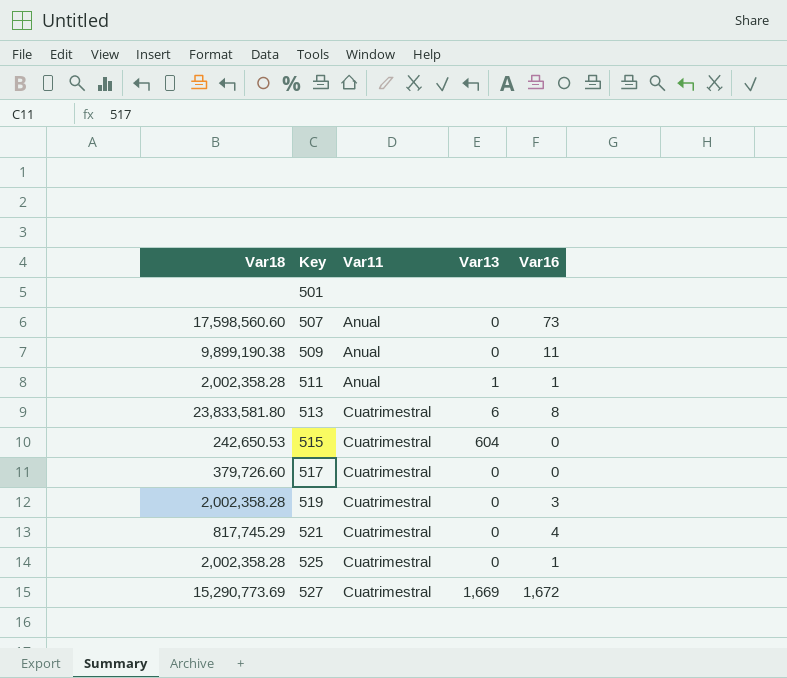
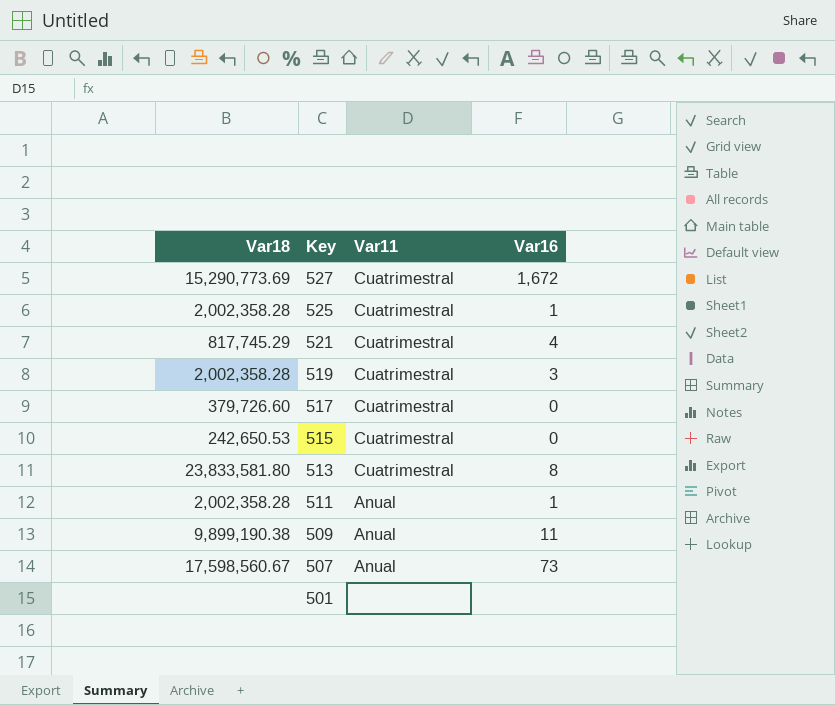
row order: Key ascending -> Key descending
column Var13 | position: 4 -> none
507 | Var18: 17,598,560.60 -> 17,598,560.67

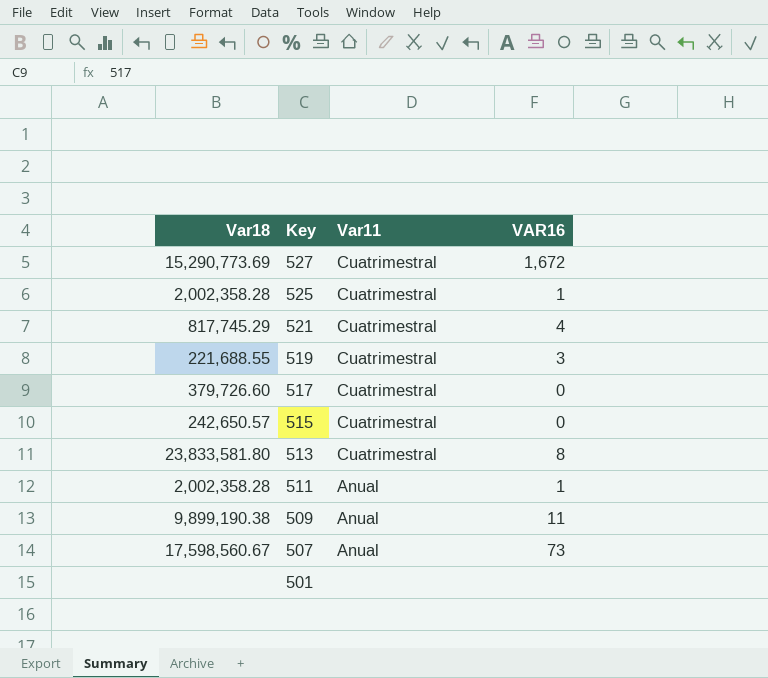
column name: Var16 -> VAR16
519 | Var18: 2,002,358.28 -> 221,688.55
515 | Var18: 242,650.53 -> 242,650.57

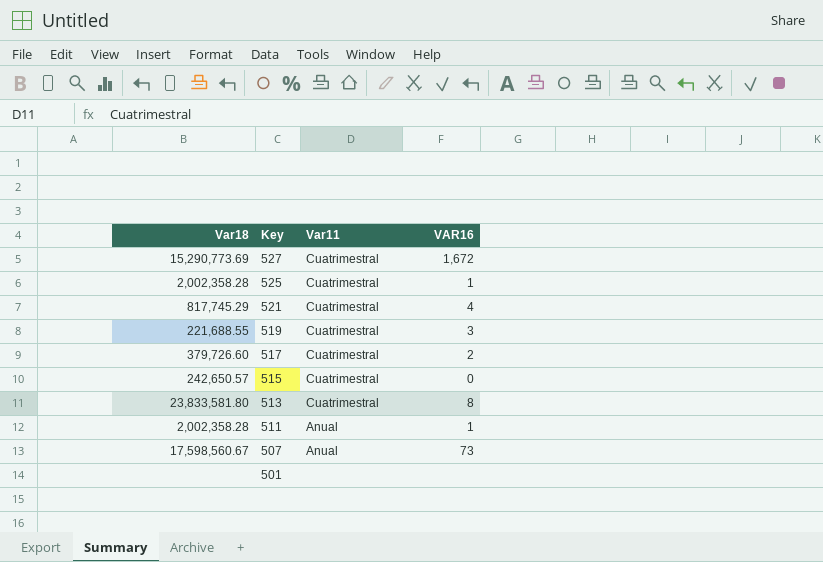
row 509: 9,899,190.38 | Anual | 11 -> none
517 | VAR16: 0 -> 2

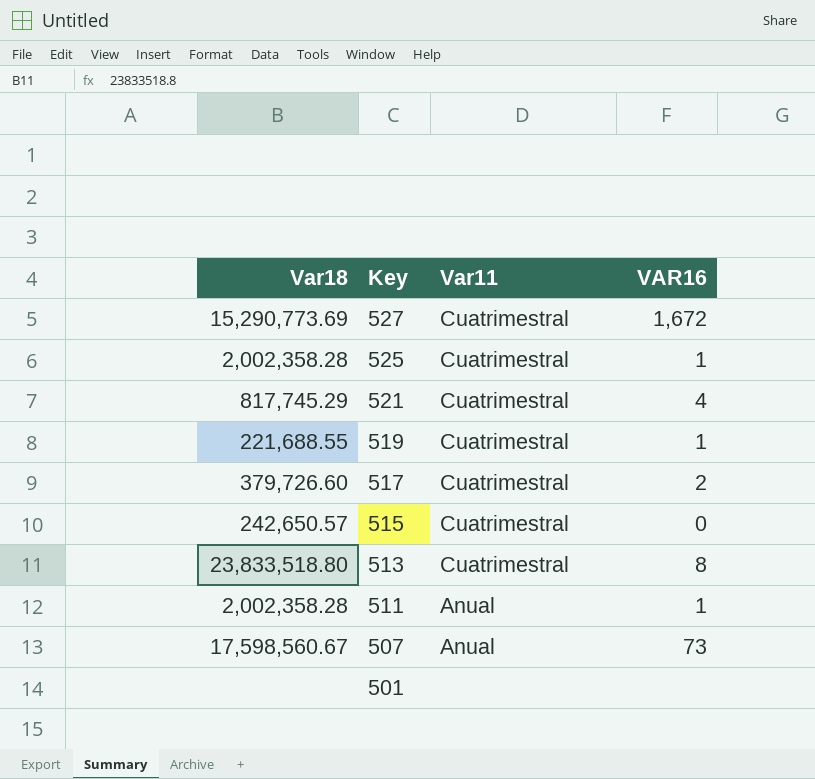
519 | VAR16: 3 -> 1
513 | Var18: 23,833,581.80 -> 23,833,518.80

